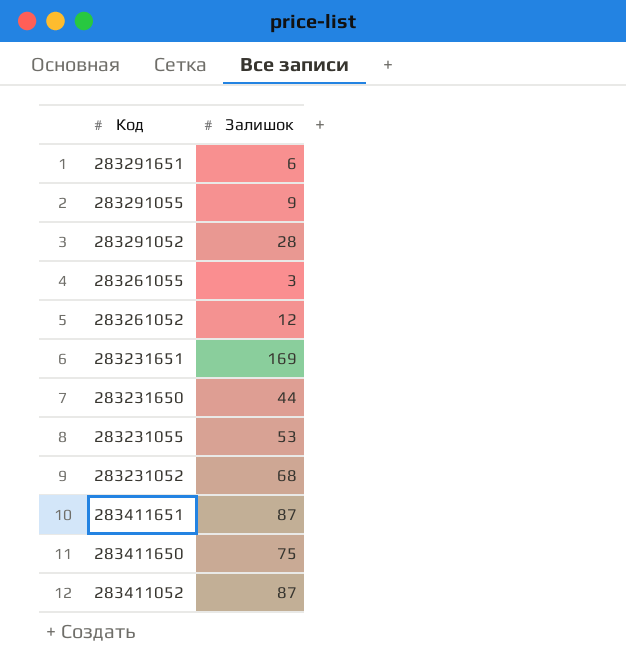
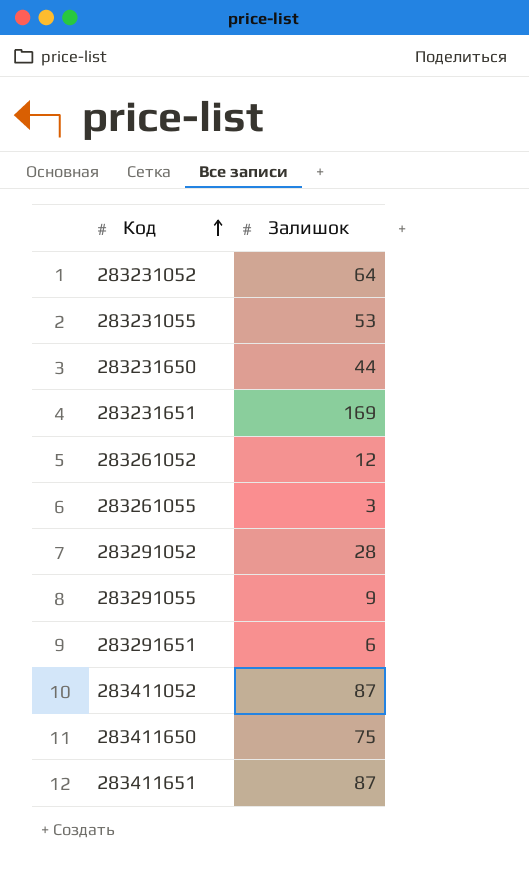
row order: none -> Код ascending
283231052 | Залишок: 68 -> 64

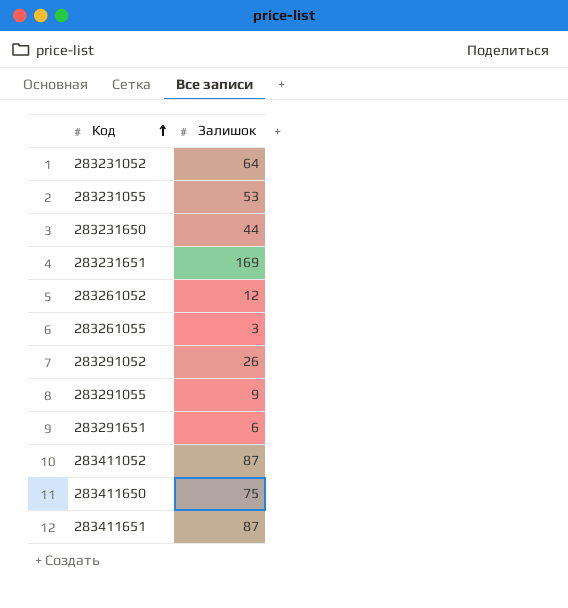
283291052 | Залишок: 28 -> 26

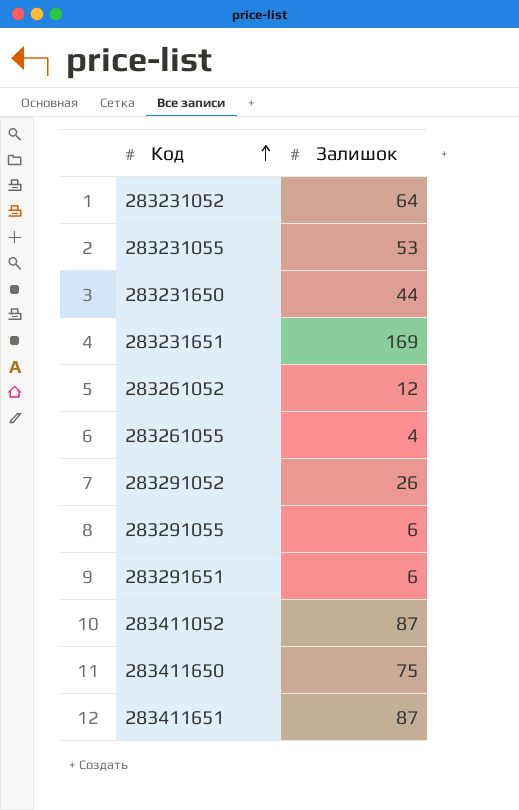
283261055 | Залишок: 3 -> 4
283291055 | Залишок: 9 -> 6

